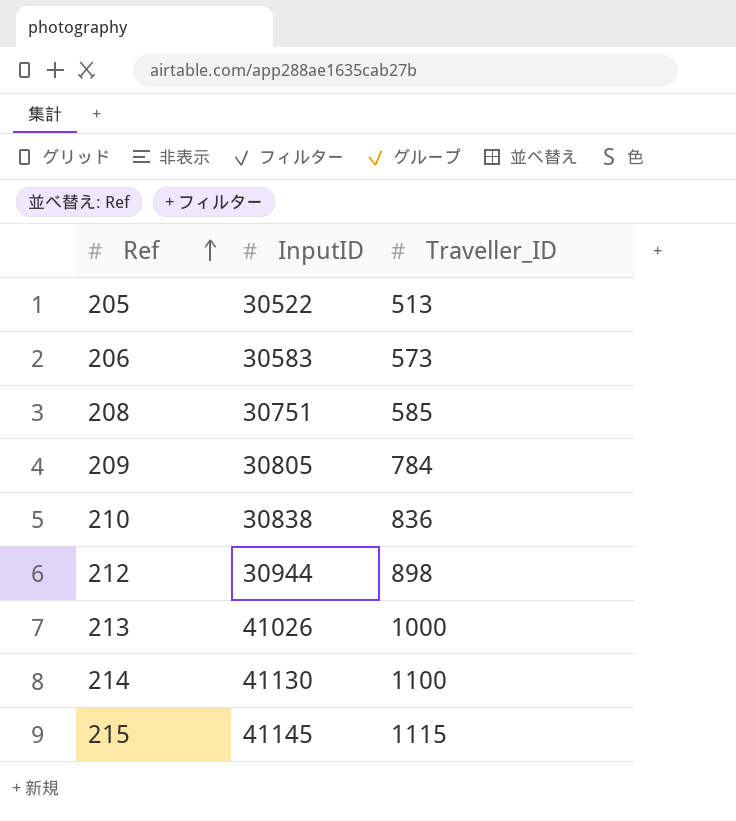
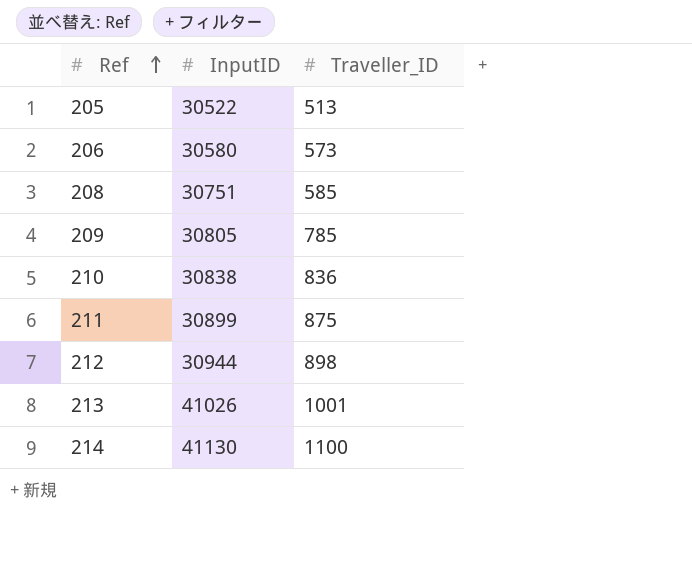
row 215: 41145 | 1115 -> none
206 | InputID: 30583 -> 30580
209 | Traveller_ID: 784 -> 785
row 211: none -> 30899 | 875
213 | Traveller_ID: 1000 -> 1001

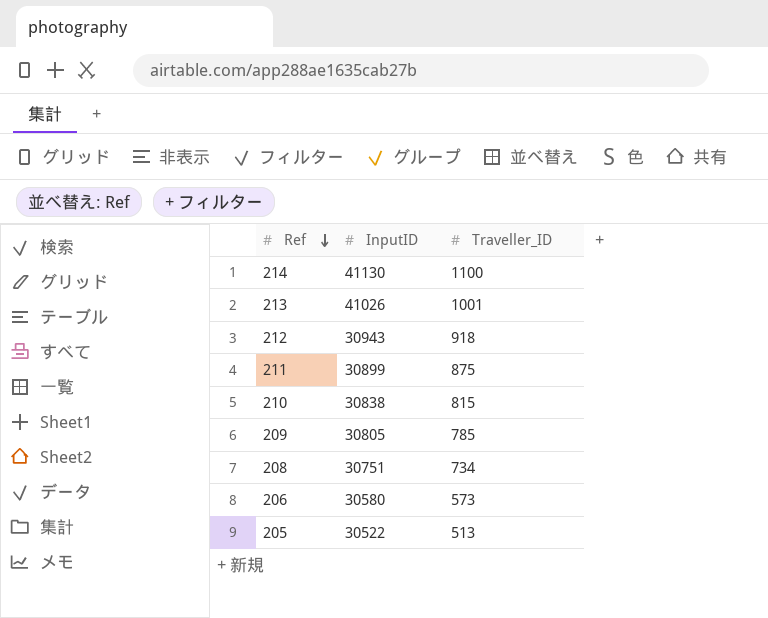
row order: Ref ascending -> Ref descending
212 | InputID: 30944 -> 30943
212 | Traveller_ID: 898 -> 918
210 | Traveller_ID: 836 -> 815
208 | Traveller_ID: 585 -> 734

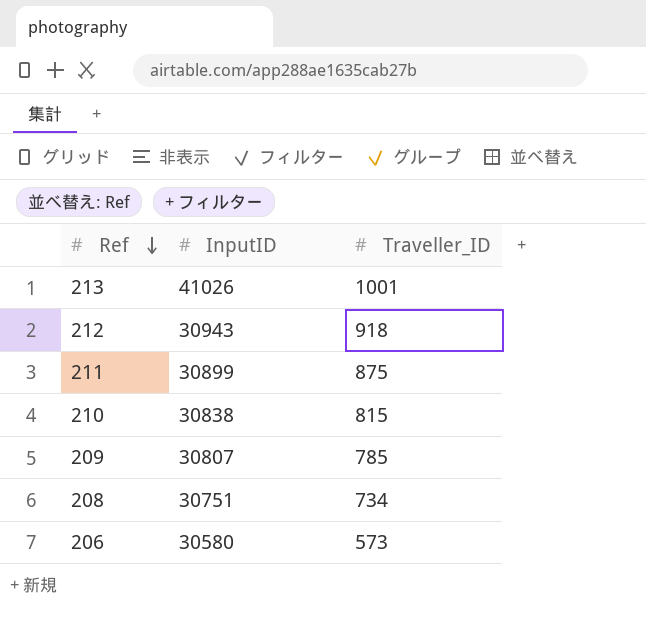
row 214: 41130 | 1100 -> none
row 205: 30522 | 513 -> none
209 | InputID: 30805 -> 30807

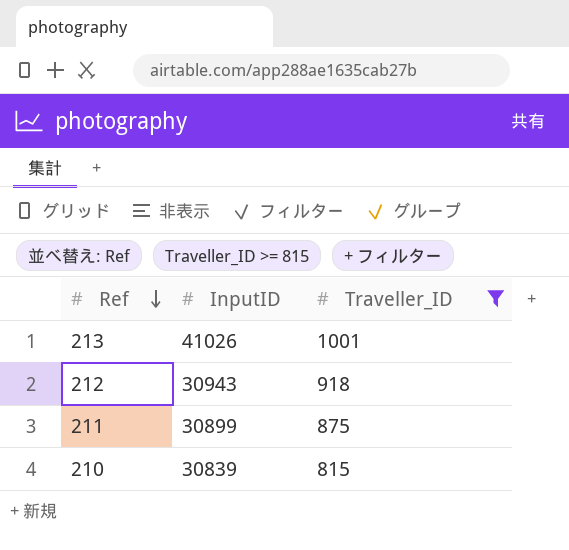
filter: none -> Traveller_ID >= 815
210 | InputID: 30838 -> 30839

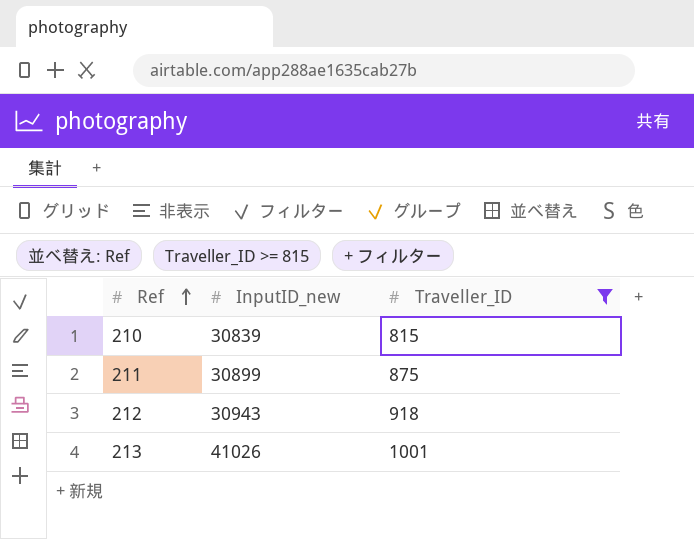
row order: Ref descending -> Ref ascending
column name: InputID -> InputID_new

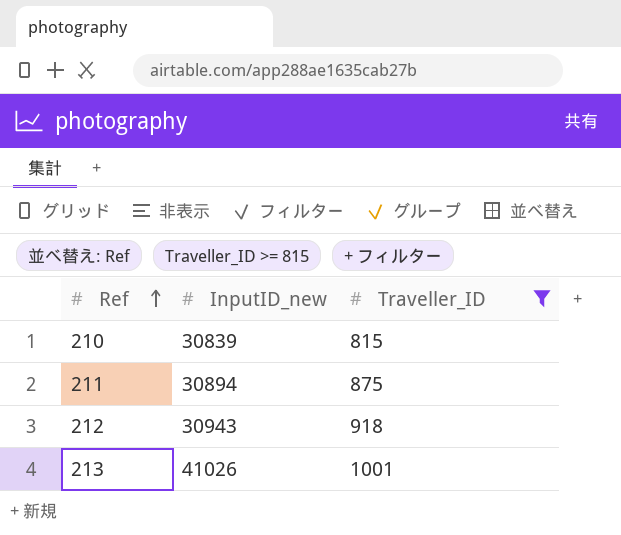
211 | InputID_new: 30899 -> 30894

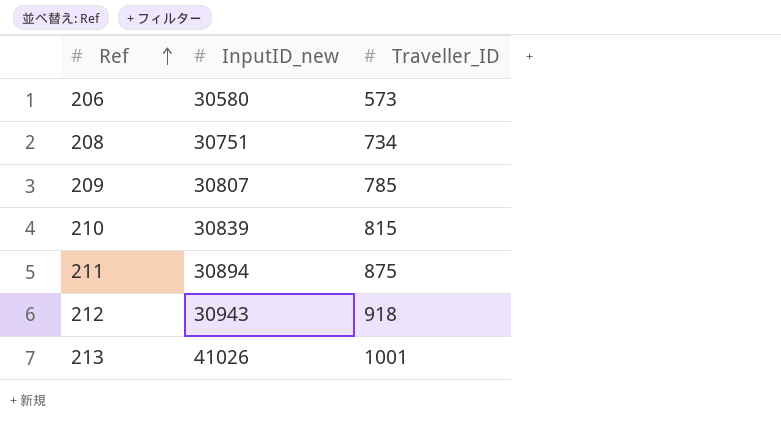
filter: Traveller_ID >= 815 -> none

